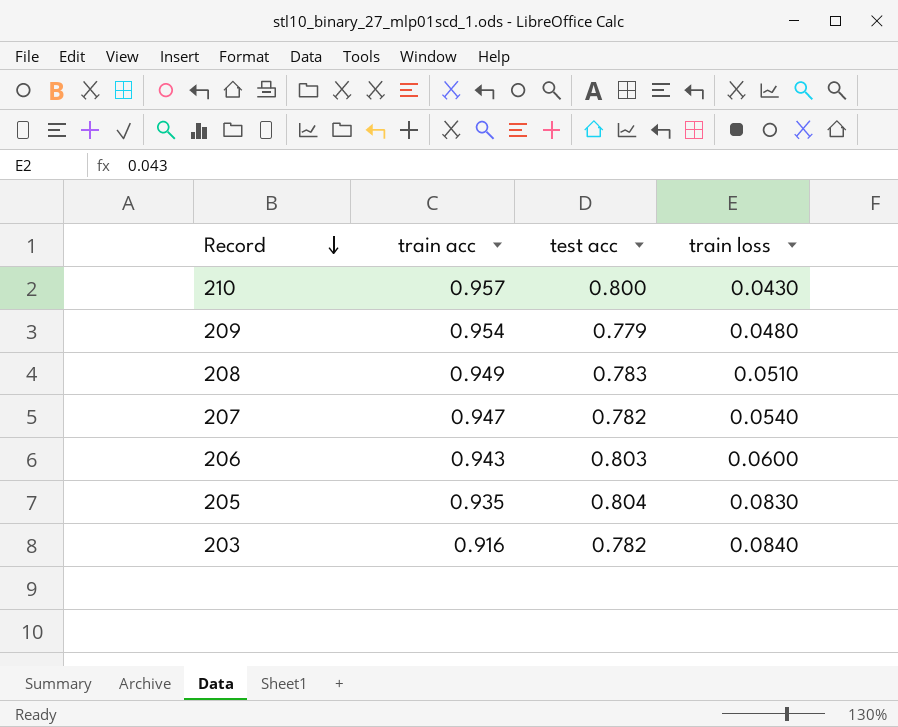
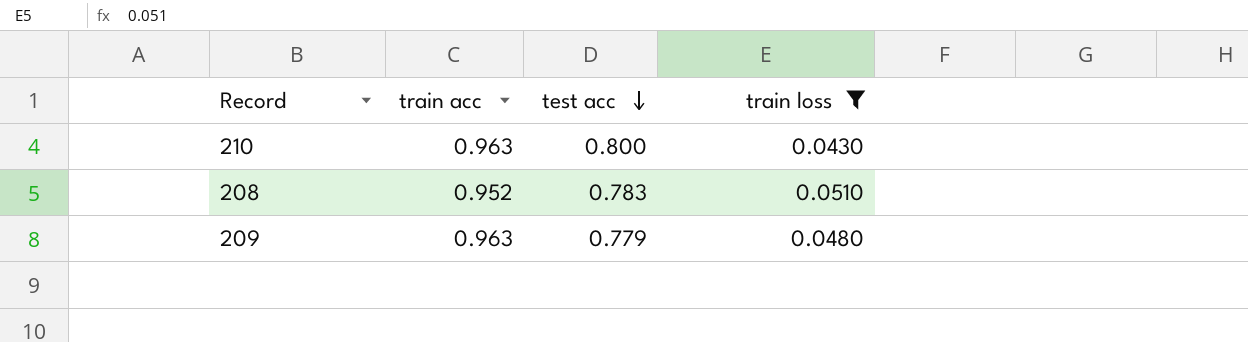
filter: none -> train loss <= 0.0510
row order: Record descending -> test acc descending
210 | train acc: 0.957 -> 0.963
208 | train acc: 0.949 -> 0.952
209 | train acc: 0.954 -> 0.963

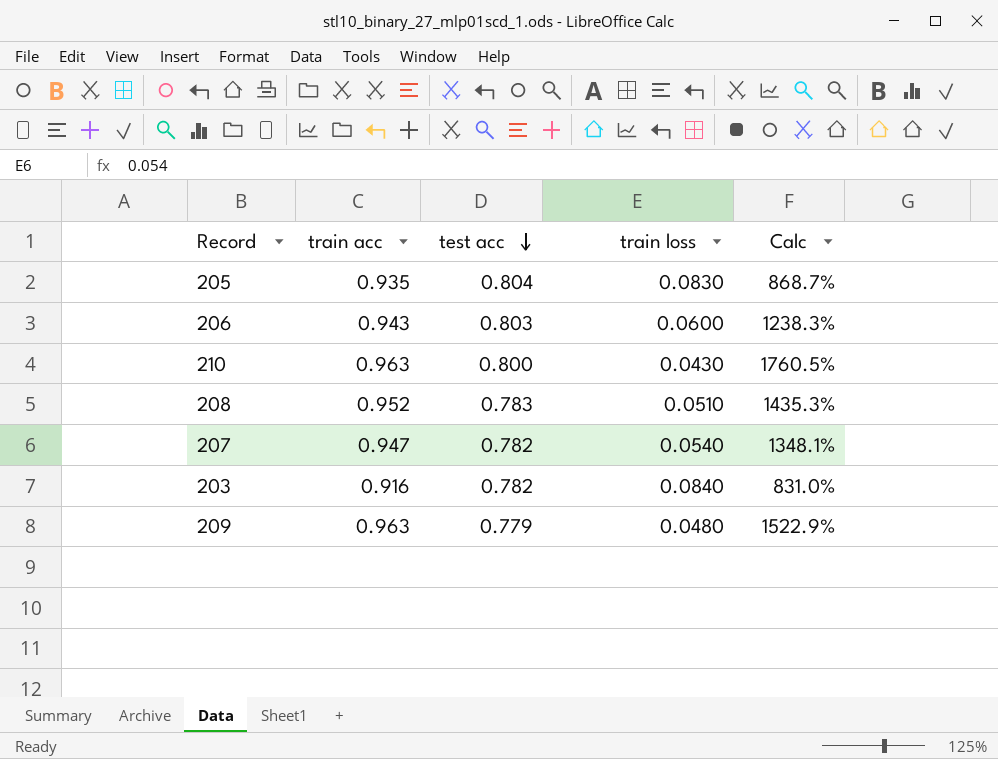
filter: train loss <= 0.0510 -> none
column Calc | formula: none -> ([test acc] - [train loss]) / [train loss]

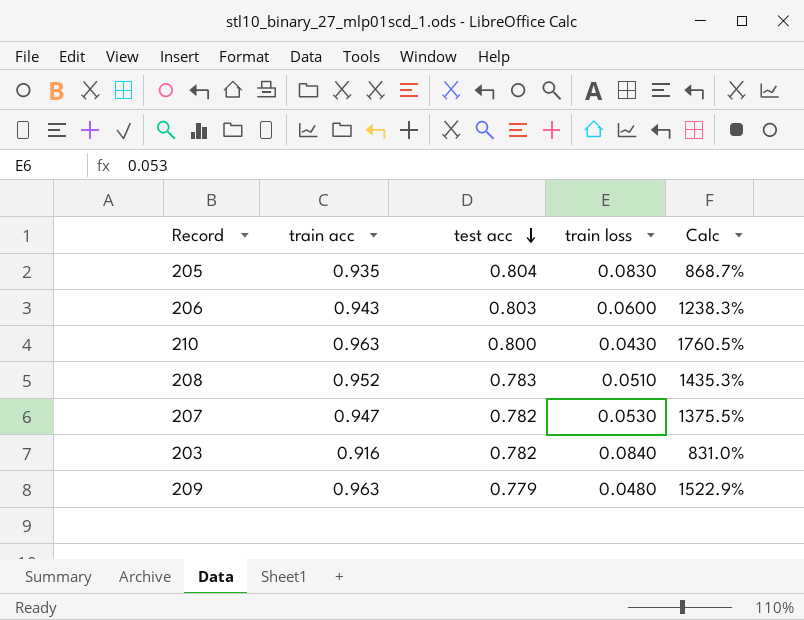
207 | train loss: 0.0540 -> 0.0530
207 | Calc: 1348.1% -> 1375.5%

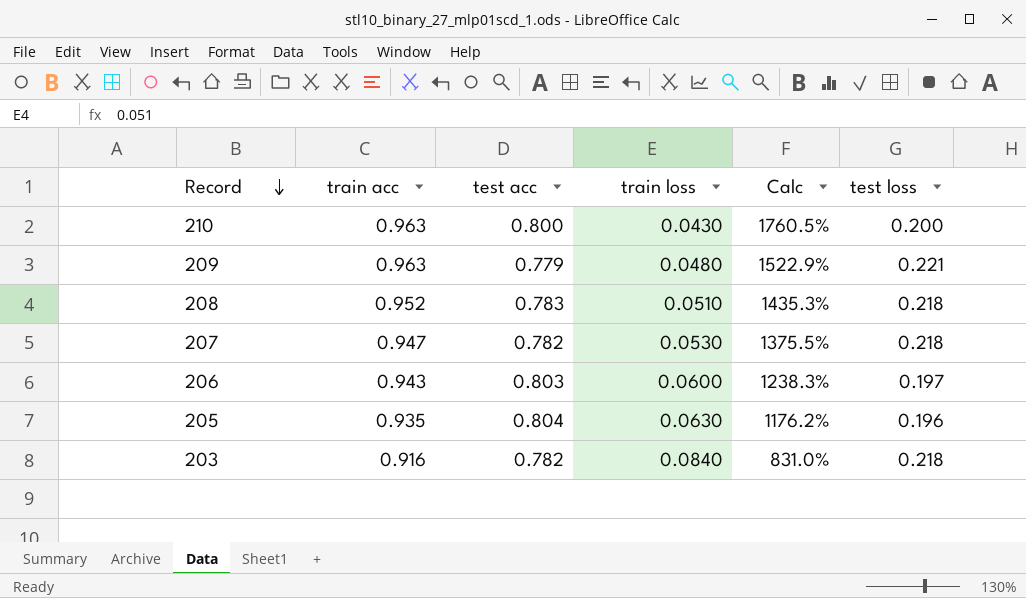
row order: test acc descending -> Record descending
column test loss | position: none -> 6
205 | train loss: 0.0830 -> 0.0630
205 | Calc: 868.7% -> 1176.2%

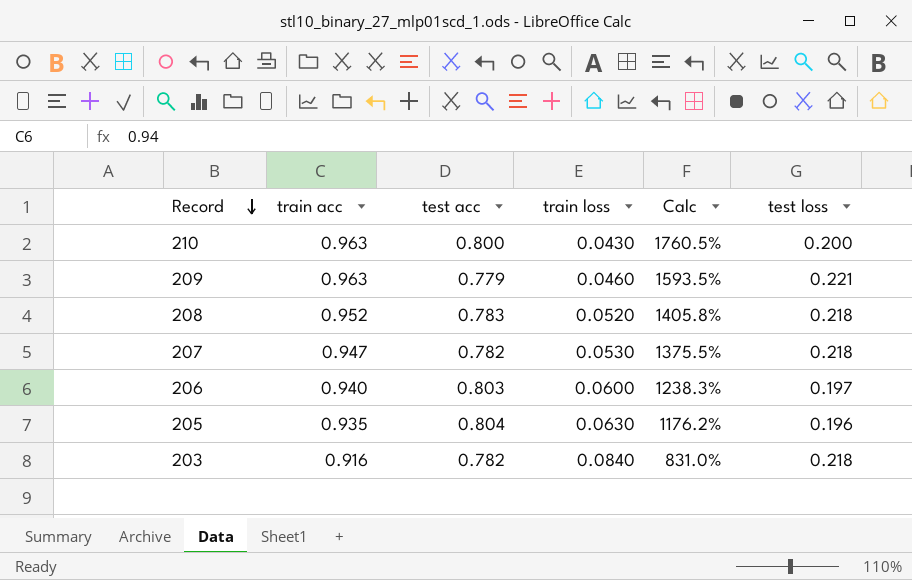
209 | train loss: 0.0480 -> 0.0460
209 | Calc: 1522.9% -> 1593.5%
208 | train loss: 0.0510 -> 0.0520
208 | Calc: 1435.3% -> 1405.8%
206 | train acc: 0.943 -> 0.940

